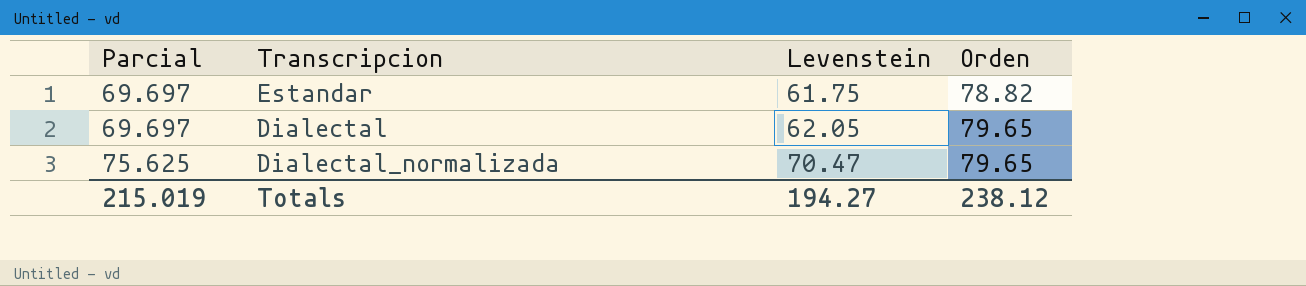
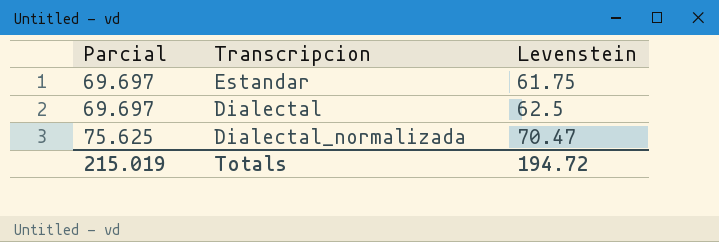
column Orden | position: 4 -> none
Dialectal | Levenstein: 62.05 -> 62.5
Totals | Levenstein: 194.27 -> 194.72

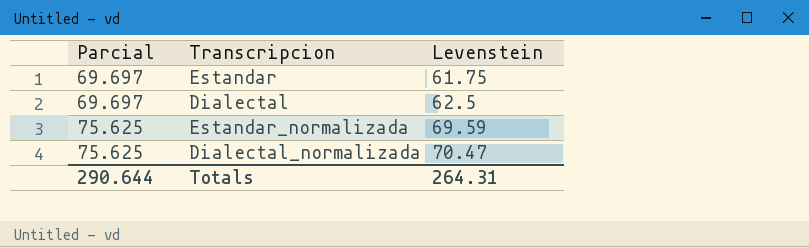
row Estandar_normalizada: none -> 75.625 | 69.59
Totals | Parcial: 215.019 -> 290.644
Totals | Levenstein: 194.72 -> 264.31

